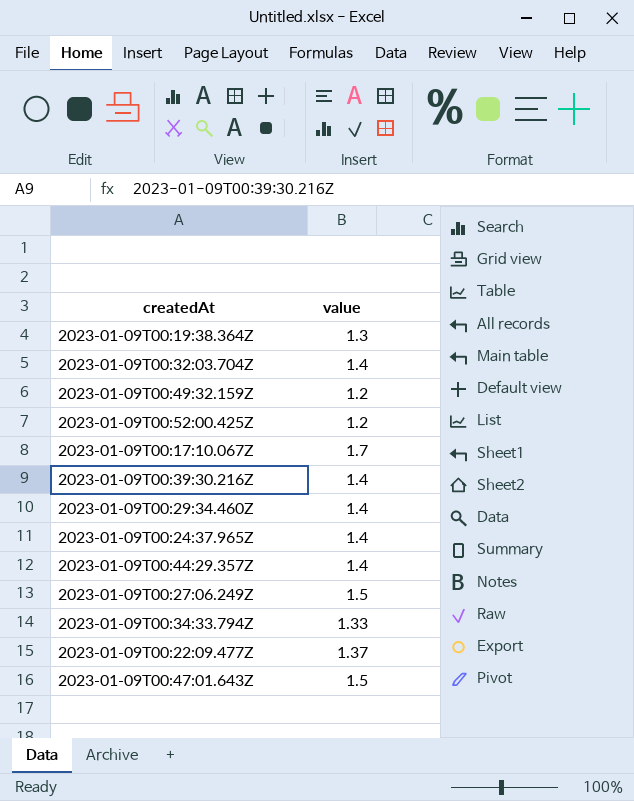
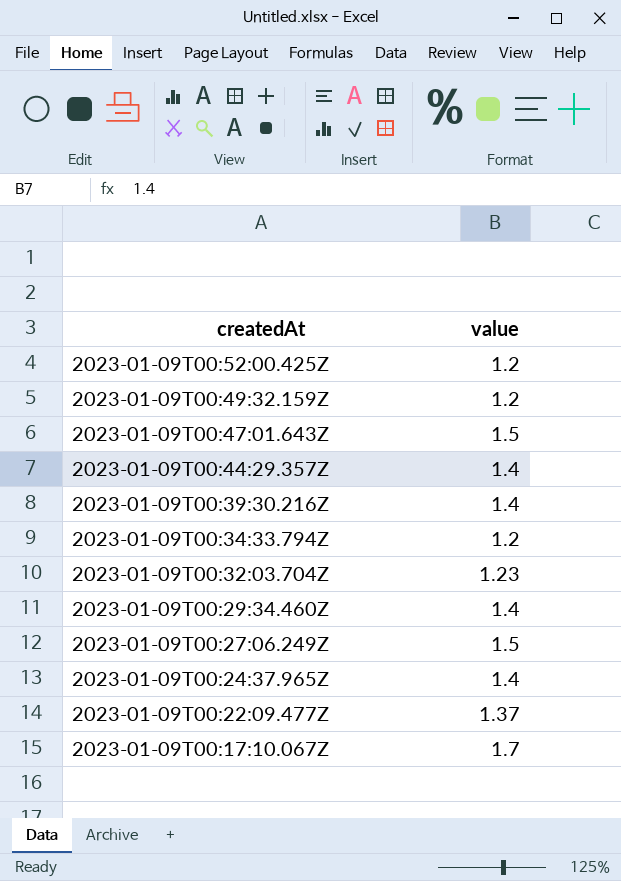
row order: none -> createdAt descending
row 2023-01-09T00:19:38.364Z: 1.3 -> none
2023-01-09T00:34:33.794Z | value: 1.33 -> 1.2
2023-01-09T00:32:03.704Z | value: 1.4 -> 1.23

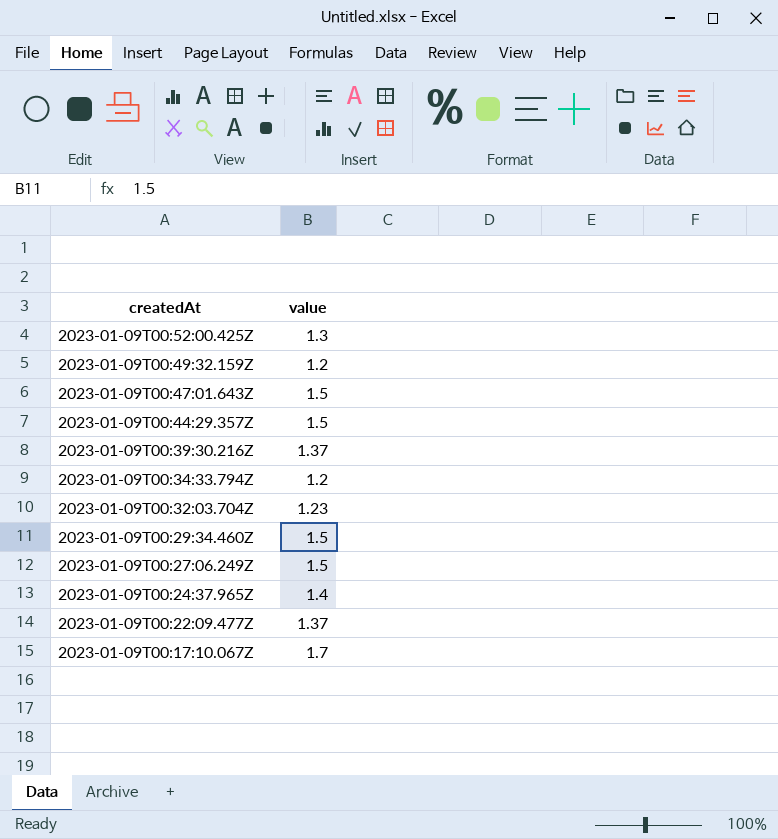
2023-01-09T00:52:00.425Z | value: 1.2 -> 1.3
2023-01-09T00:44:29.357Z | value: 1.4 -> 1.5
2023-01-09T00:39:30.216Z | value: 1.4 -> 1.37
2023-01-09T00:29:34.460Z | value: 1.4 -> 1.5

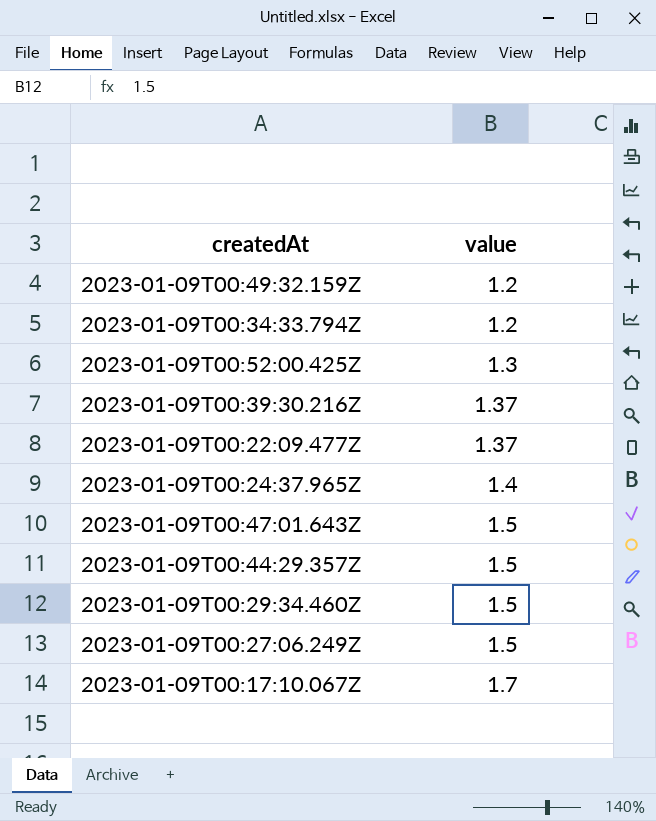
row order: createdAt descending -> value ascending
row 2023-01-09T00:32:03.704Z: 1.23 -> none

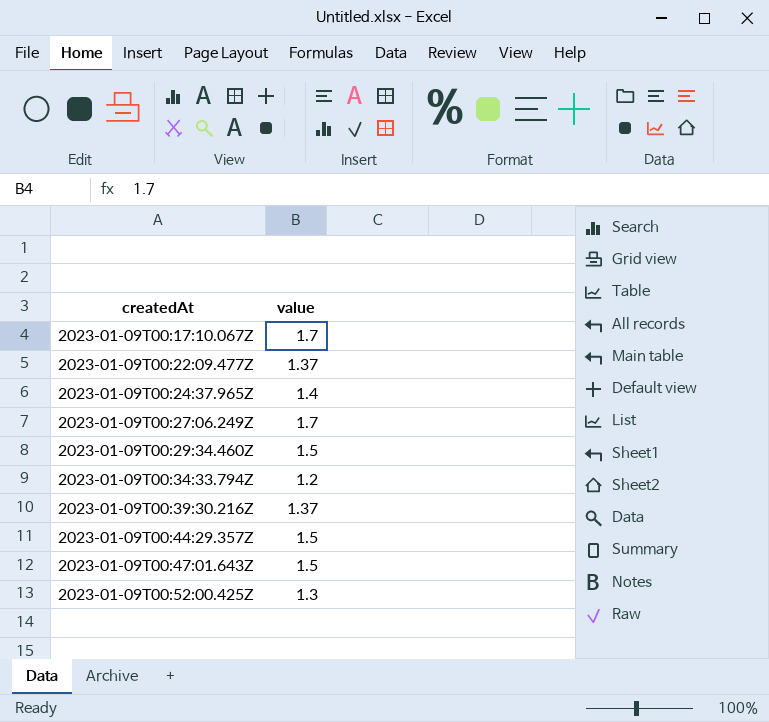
row order: value ascending -> createdAt ascending
row 2023-01-09T00:49:32.159Z: 1.2 -> none
2023-01-09T00:27:06.249Z | value: 1.5 -> 1.7

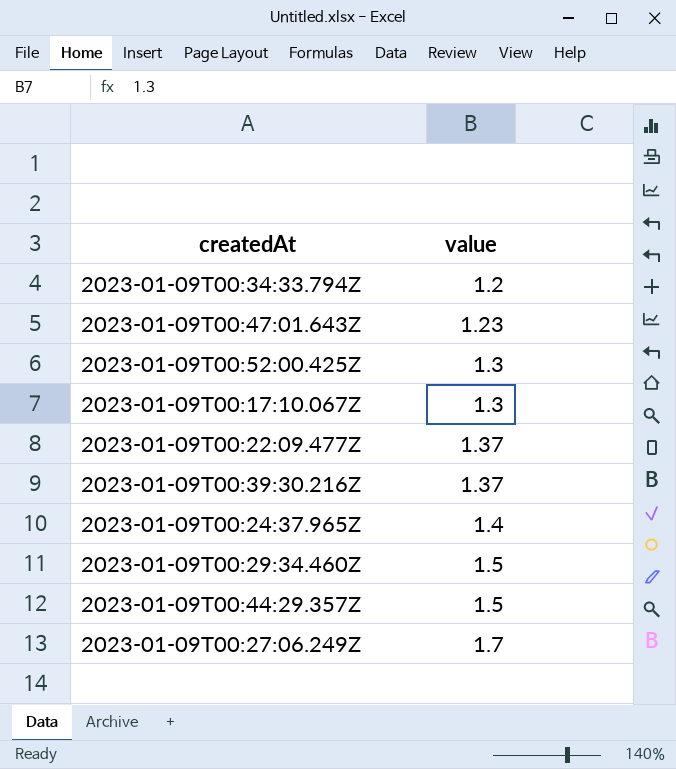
row order: createdAt ascending -> value ascending
2023-01-09T00:47:01.643Z | value: 1.5 -> 1.23
2023-01-09T00:17:10.067Z | value: 1.7 -> 1.3

